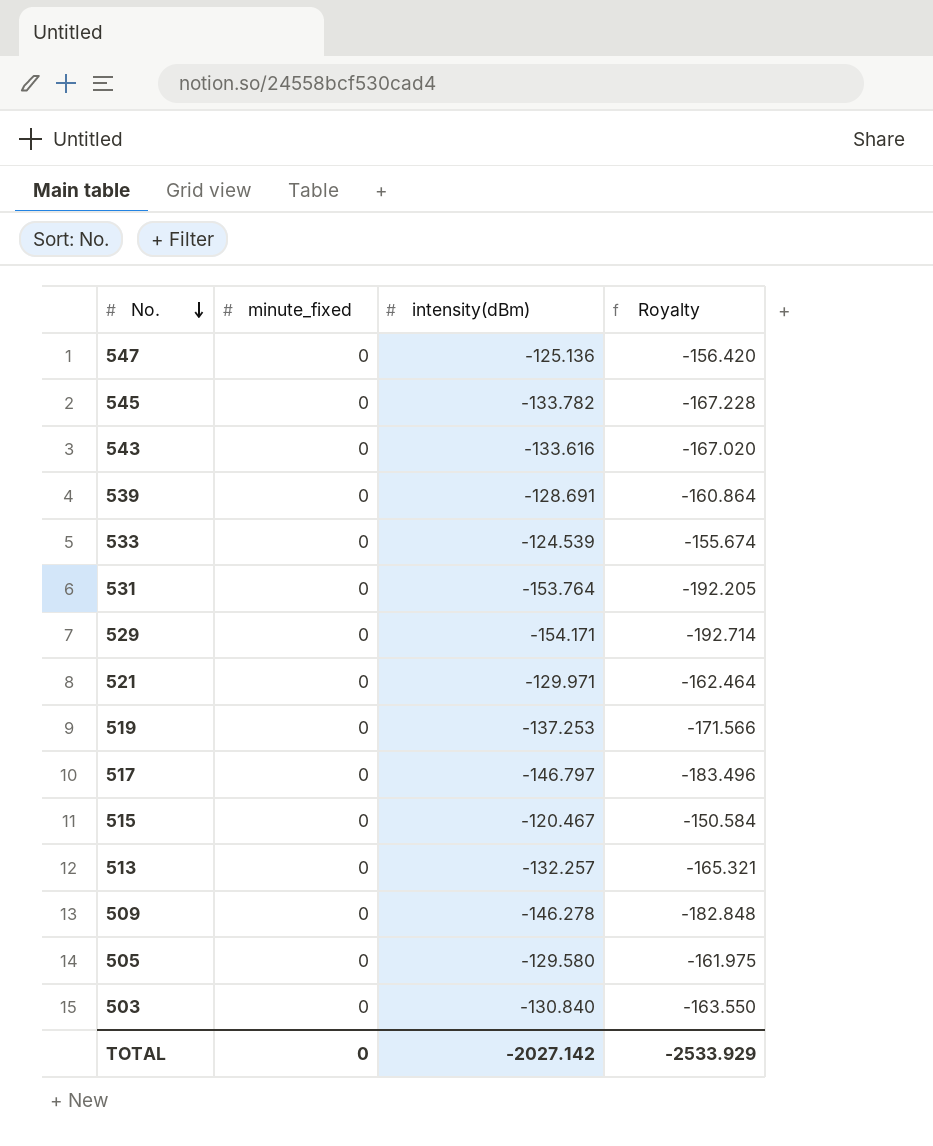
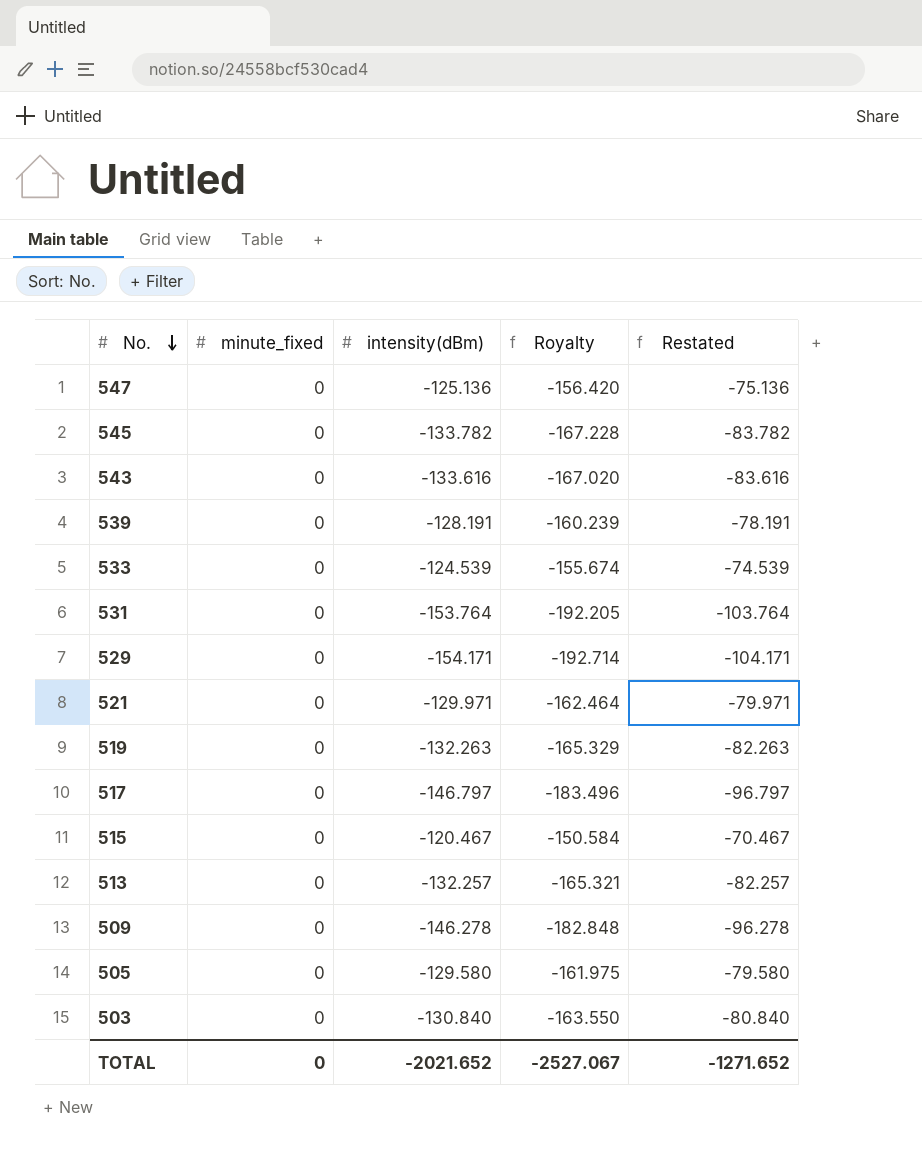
column Restated | formula: none -> [intensity(dBm)] + 50
539 | intensity(dBm): -128.691 -> -128.191
539 | Royalty: -160.864 -> -160.239
519 | intensity(dBm): -137.253 -> -132.263
519 | Royalty: -171.566 -> -165.329
TOTAL | intensity(dBm): -2027.142 -> -2021.652
TOTAL | Royalty: -2533.929 -> -2527.067

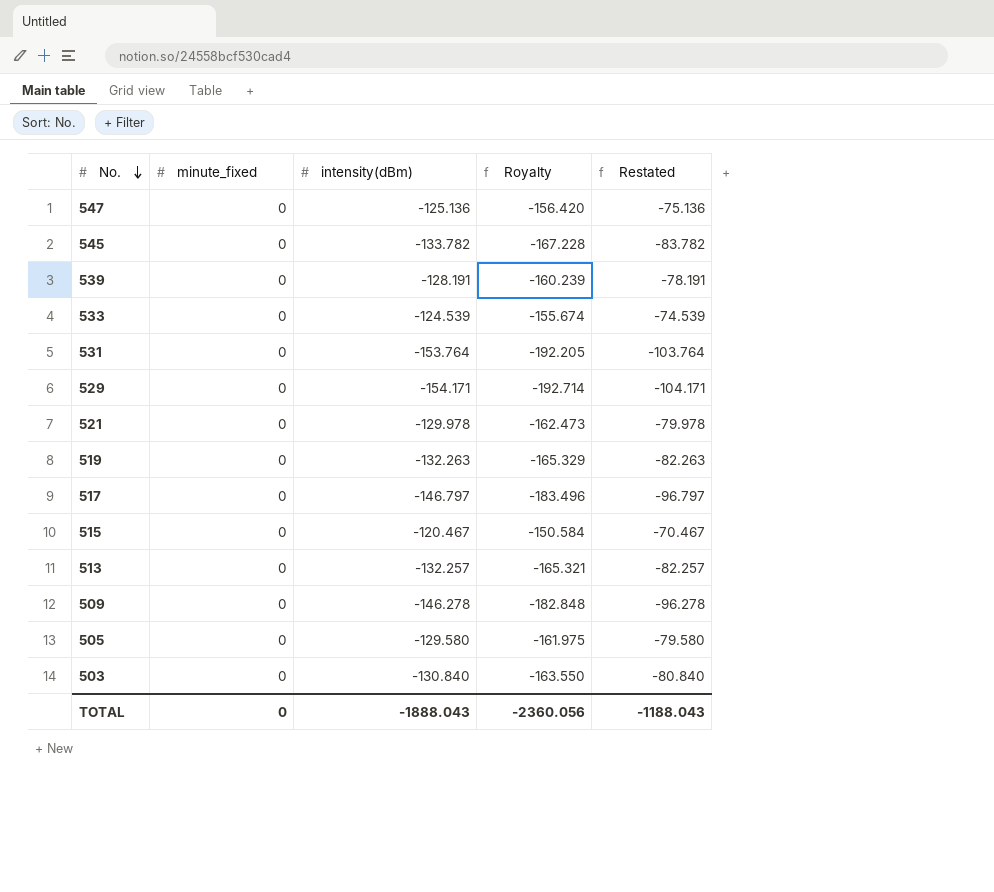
row 543: 0 | -133.616 | -167.020 | -83.616 -> none
521 | intensity(dBm): -129.971 -> -129.978
521 | Royalty: -162.464 -> -162.473
521 | Restated: -79.971 -> -79.978
TOTAL | intensity(dBm): -2021.652 -> -1888.043
TOTAL | Royalty: -2527.067 -> -2360.056
TOTAL | Restated: -1271.652 -> -1188.043

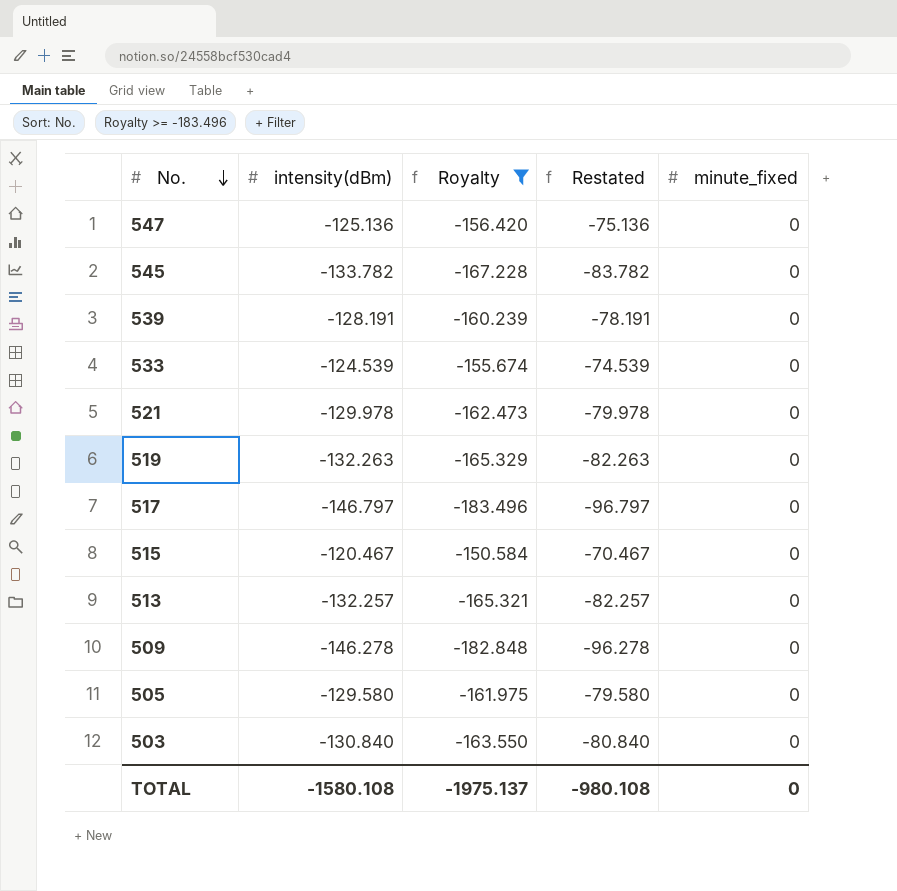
filter: none -> Royalty >= -183.496
column minute_fixed | position: 2 -> 5
TOTAL | intensity(dBm): -1888.043 -> -1580.108
TOTAL | Royalty: -2360.056 -> -1975.137
TOTAL | Restated: -1188.043 -> -980.108

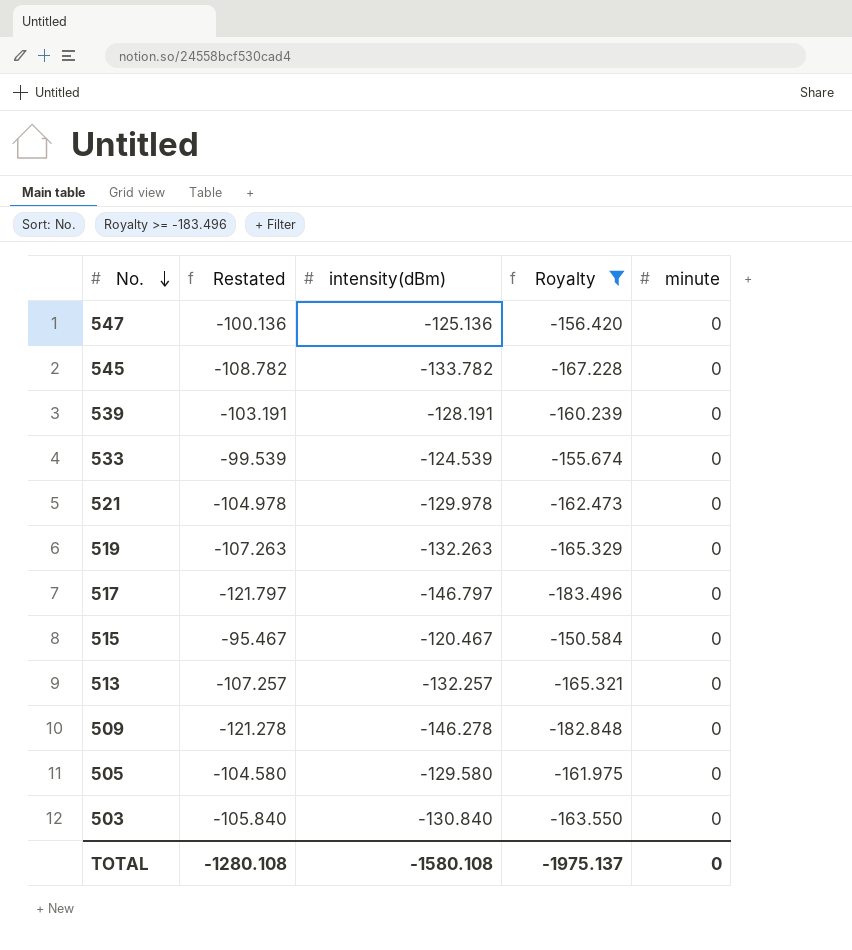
column Restated | formula: [intensity(dBm)] + 50 -> [intensity(dBm)] + 25
column Restated | position: 4 -> 2
column name: minute_fixed -> minute
TOTAL | Restated: -980.108 -> -1280.108

